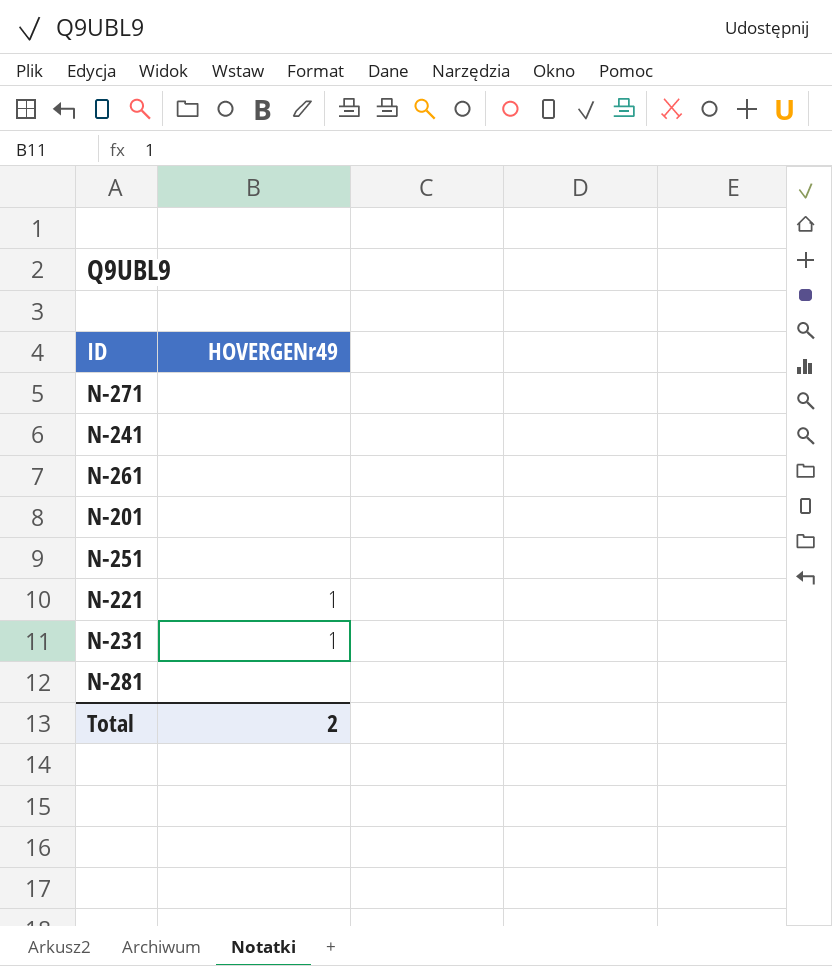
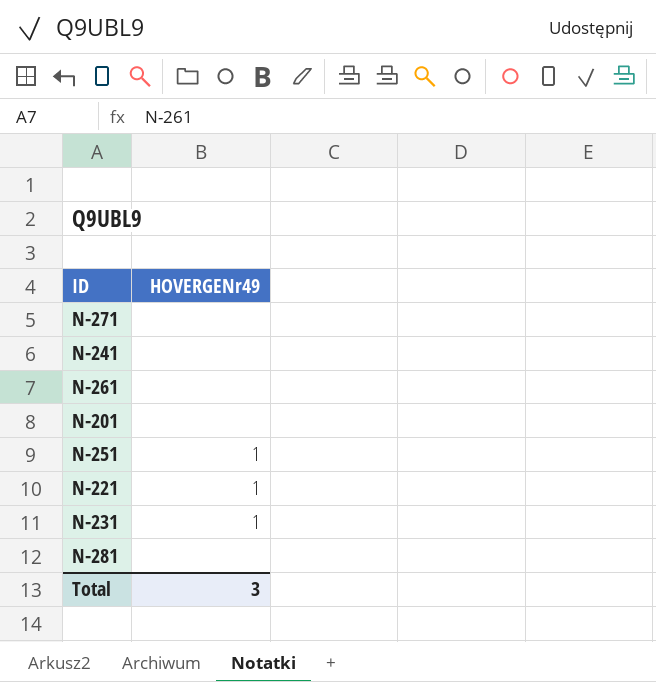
N-251 | HOVERGENr49: none -> 1
Total | HOVERGENr49: 2 -> 3

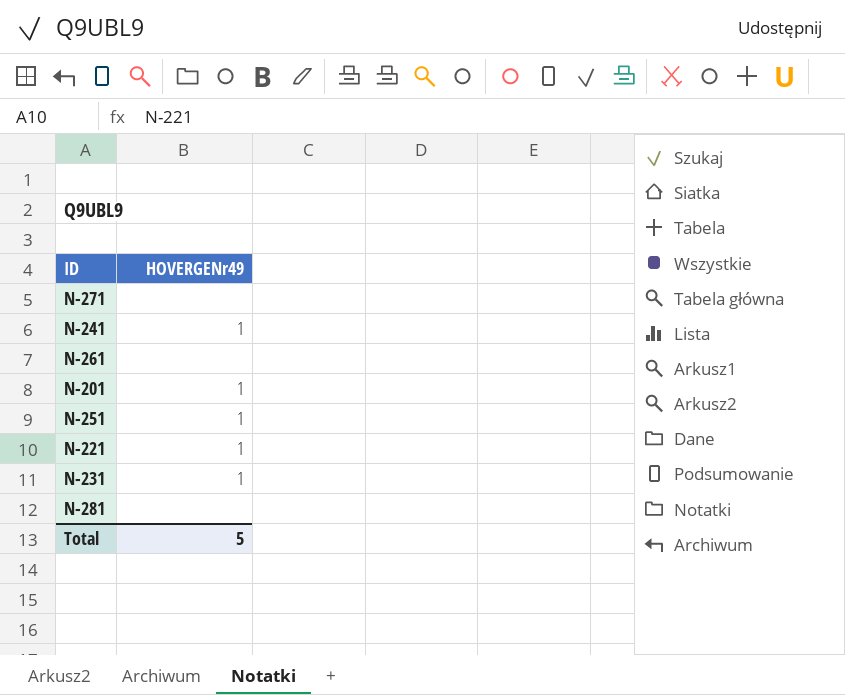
N-241 | HOVERGENr49: none -> 1
N-201 | HOVERGENr49: none -> 1
Total | HOVERGENr49: 3 -> 5

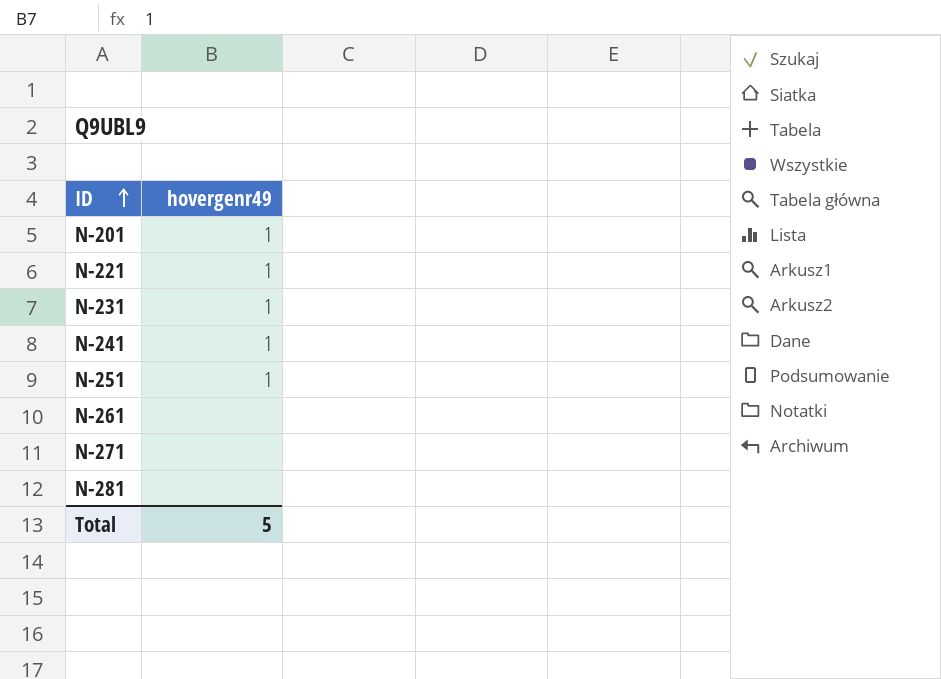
row order: none -> ID ascending
column name: HOVERGENr49 -> hovergenr49

